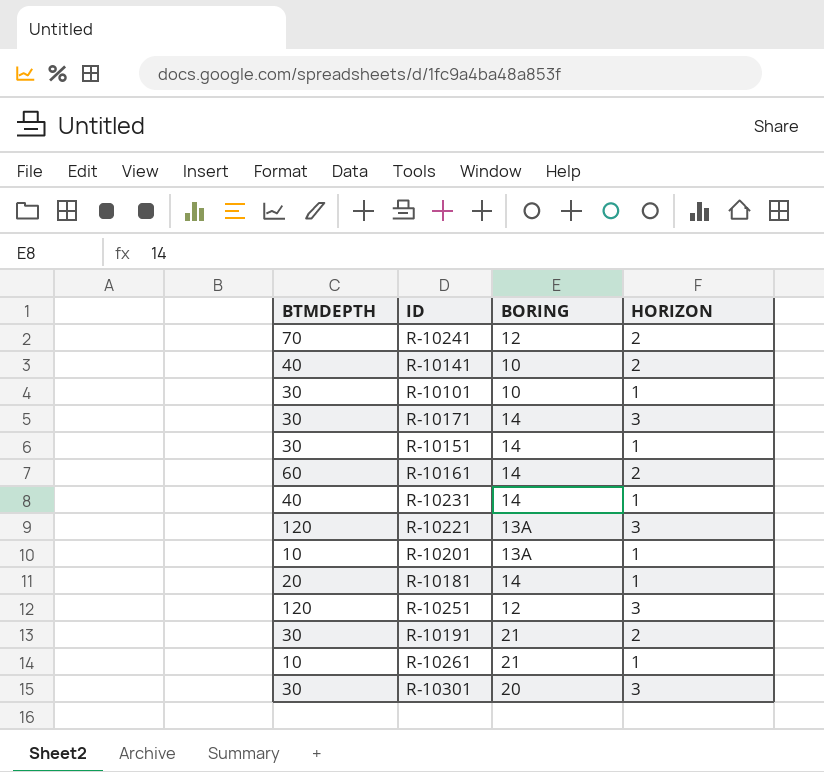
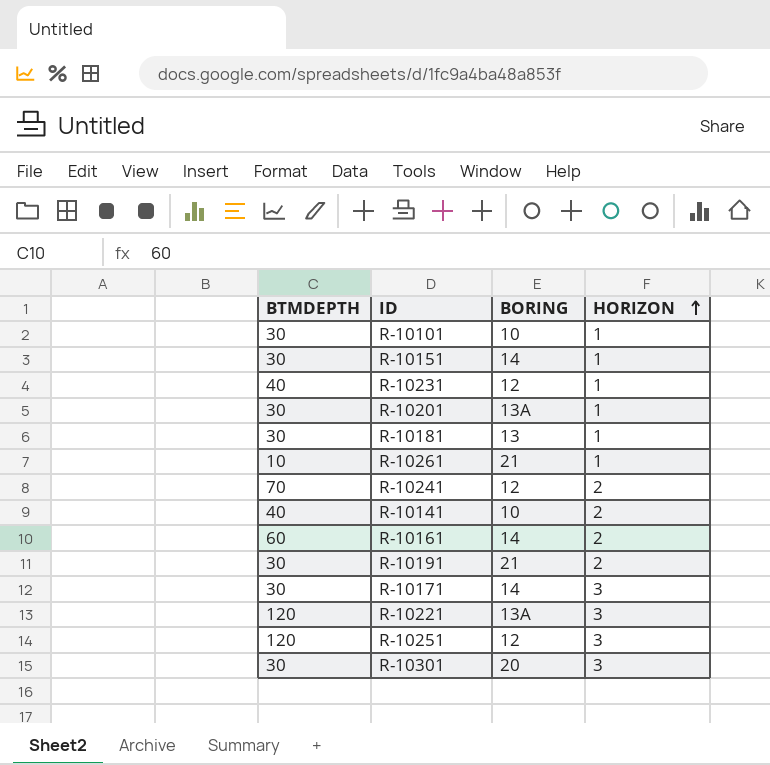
row order: none -> HORIZON ascending
R-10231 | BORING: 14 -> 12
R-10201 | BTMDEPTH: 10 -> 30
R-10181 | BTMDEPTH: 20 -> 30
R-10181 | BORING: 14 -> 13

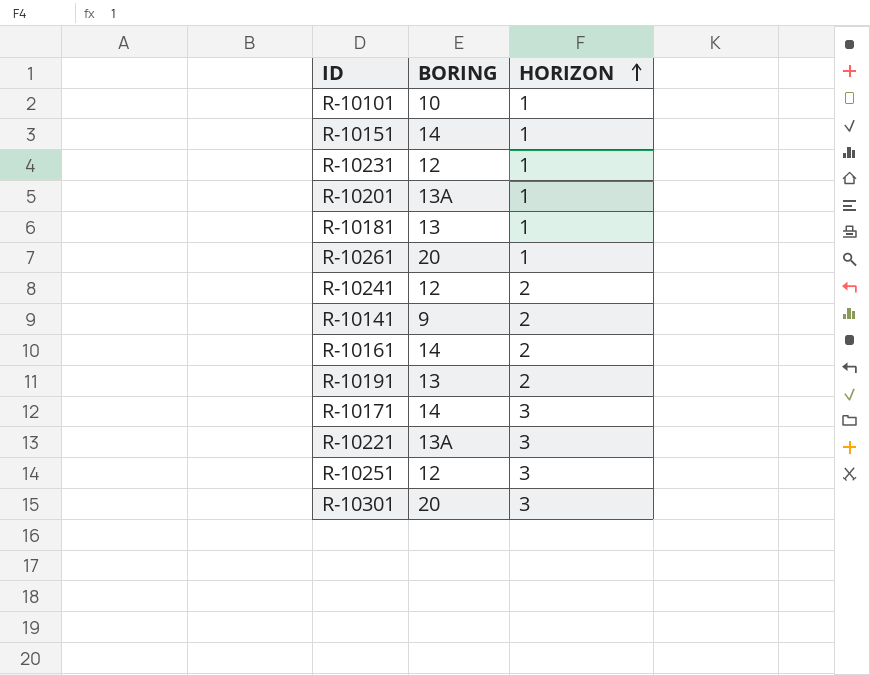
column BTMDEPTH | position: 1 -> none
R-10261 | BORING: 21 -> 20
R-10141 | BORING: 10 -> 9
R-10191 | BORING: 21 -> 13

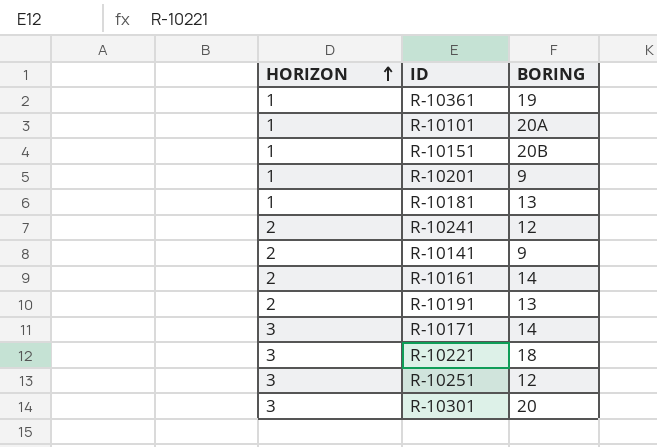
column HORIZON | position: 3 -> 1
row R-10231: 12 | 1 -> none
row R-10261: 20 | 1 -> none
row R-10361: none -> 1 | 19
R-10101 | BORING: 10 -> 20A
R-10151 | BORING: 14 -> 20B
R-10201 | BORING: 13A -> 9
R-10221 | BORING: 13A -> 18

